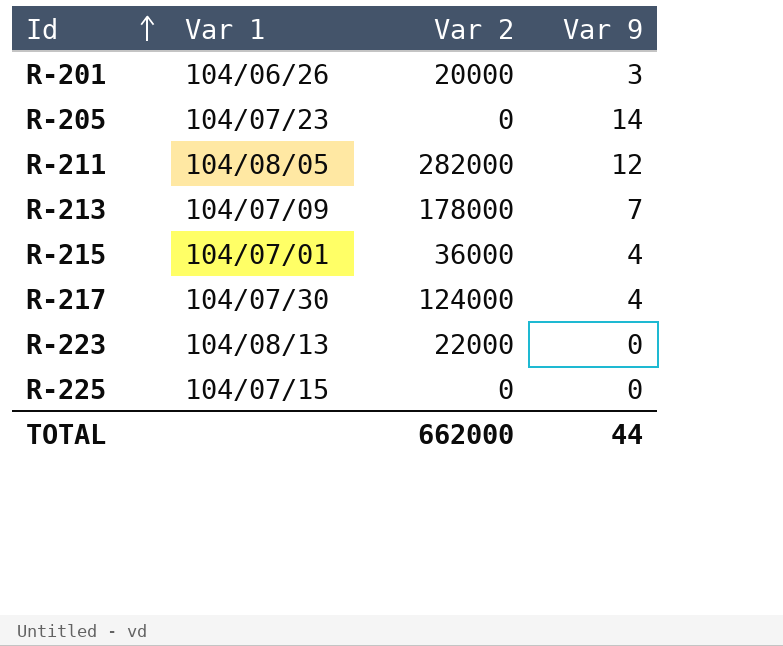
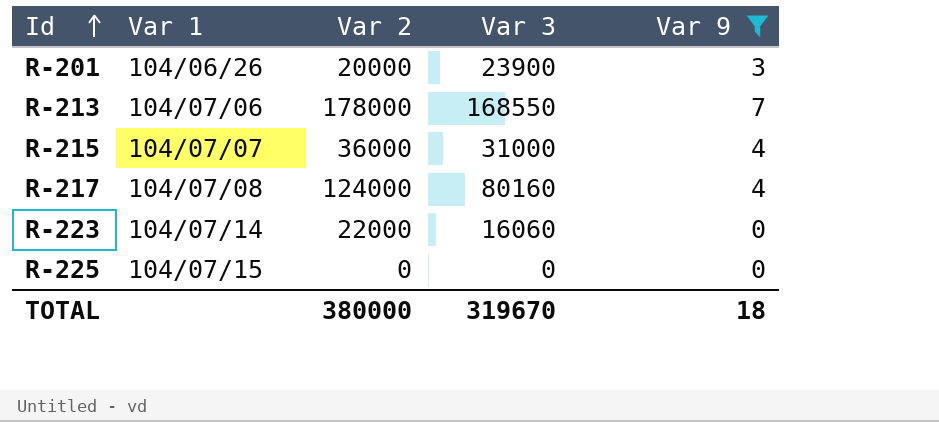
filter: none -> Var 9 <= 7
column Var 3 | position: none -> 4
R-213 | Var 1: 104/07/09 -> 104/07/06
R-215 | Var 1: 104/07/01 -> 104/07/07
R-217 | Var 1: 104/07/30 -> 104/07/08
R-223 | Var 1: 104/08/13 -> 104/07/14
TOTAL | Var 2: 662000 -> 380000
TOTAL | Var 9: 44 -> 18

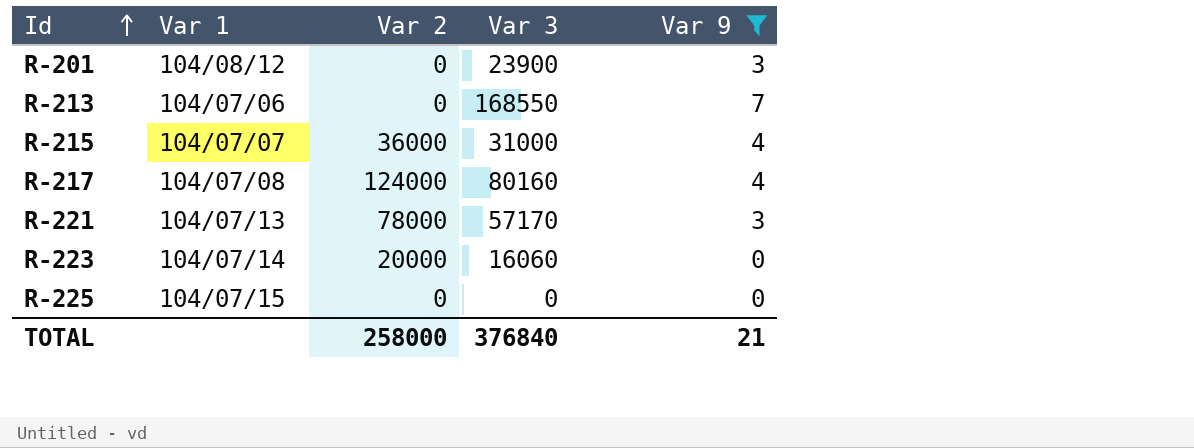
R-201 | Var 1: 104/06/26 -> 104/08/12
R-201 | Var 2: 20000 -> 0
R-213 | Var 2: 178000 -> 0
row R-221: none -> 104/07/13 | 78000 | 57170 | 3
R-223 | Var 2: 22000 -> 20000
TOTAL | Var 2: 380000 -> 258000
TOTAL | Var 3: 319670 -> 376840
TOTAL | Var 9: 18 -> 21

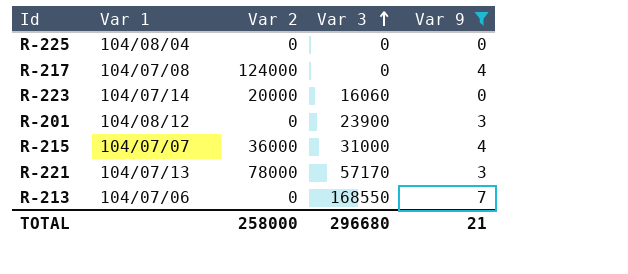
row order: Id ascending -> Var 3 ascending
R-225 | Var 1: 104/07/15 -> 104/08/04
R-217 | Var 3: 80160 -> 0
TOTAL | Var 3: 376840 -> 296680

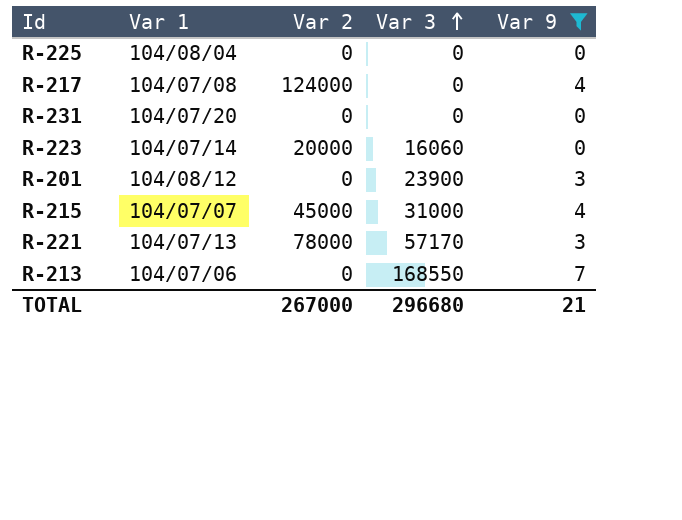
row R-231: none -> 104/07/20 | 0 | 0 | 0
R-215 | Var 2: 36000 -> 45000
TOTAL | Var 2: 258000 -> 267000

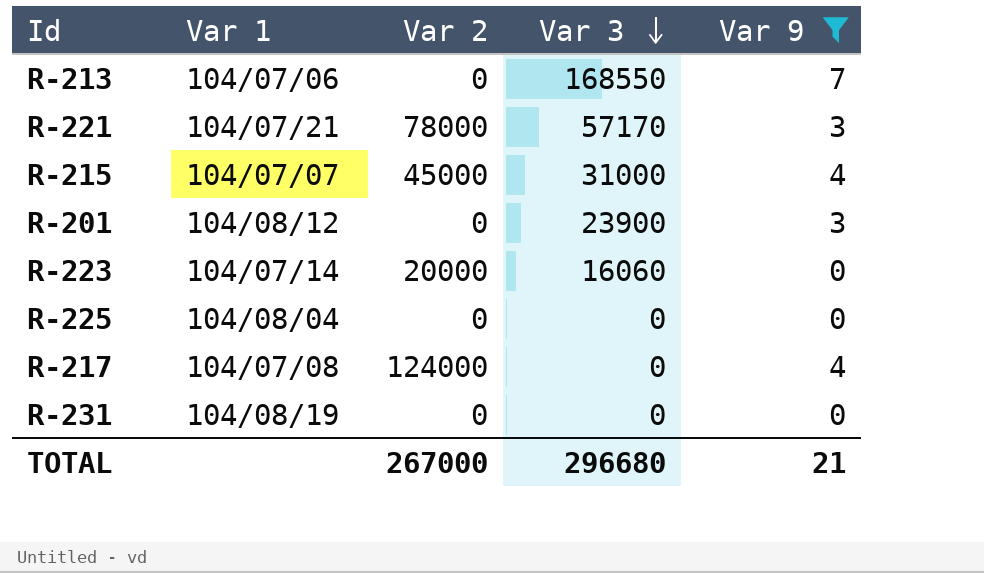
row order: Var 3 ascending -> Var 3 descending
R-221 | Var 1: 104/07/13 -> 104/07/21
R-231 | Var 1: 104/07/20 -> 104/08/19

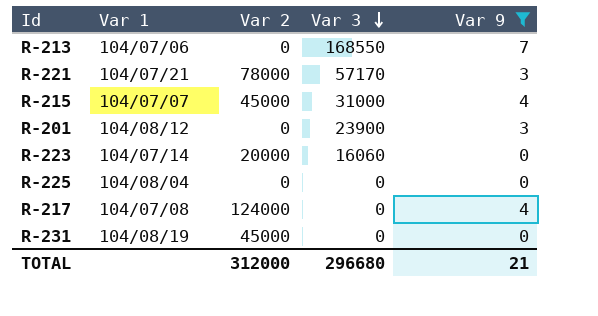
R-231 | Var 2: 0 -> 45000
TOTAL | Var 2: 267000 -> 312000

